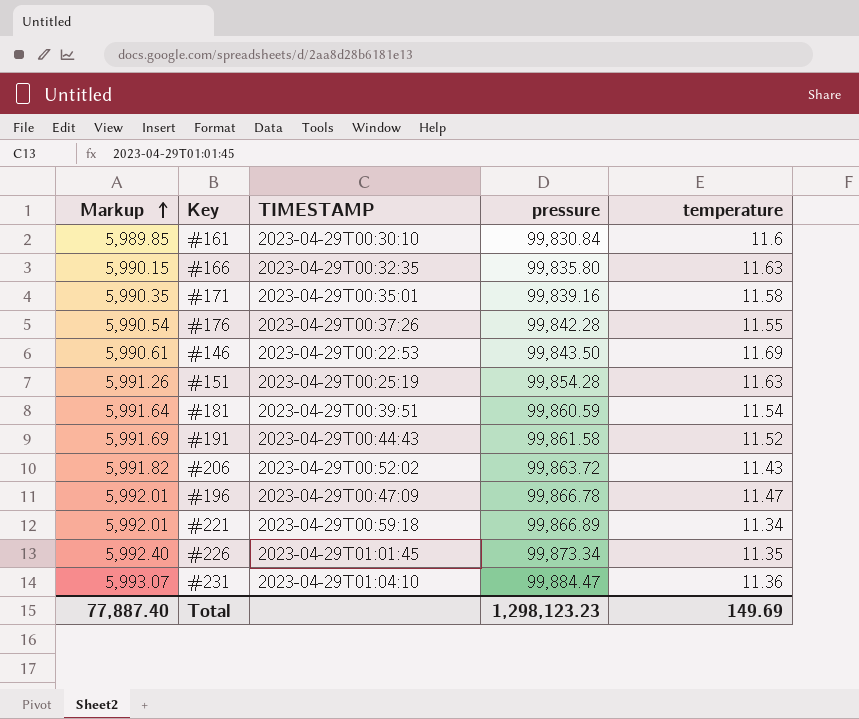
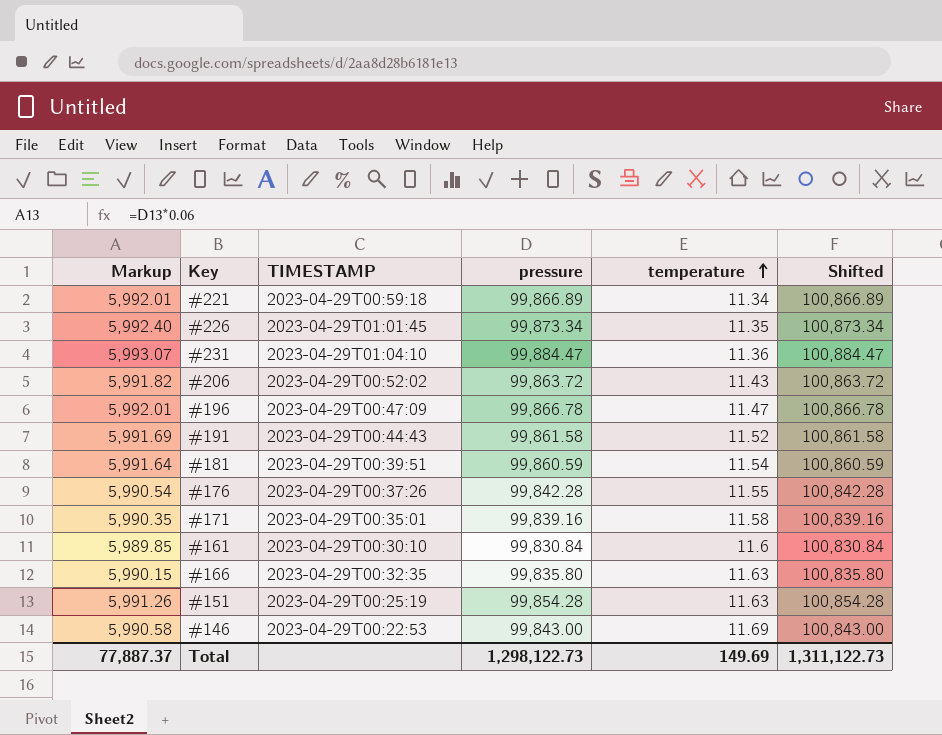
row order: Markup ascending -> temperature ascending
column Shifted | formula: none -> [pressure] + 1000
#146 | Markup: 5,990.61 -> 5,990.58
#146 | pressure: 99,843.50 -> 99,843.00
Total | Markup: 77,887.40 -> 77,887.37
Total | pressure: 1,298,123.23 -> 1,298,122.73

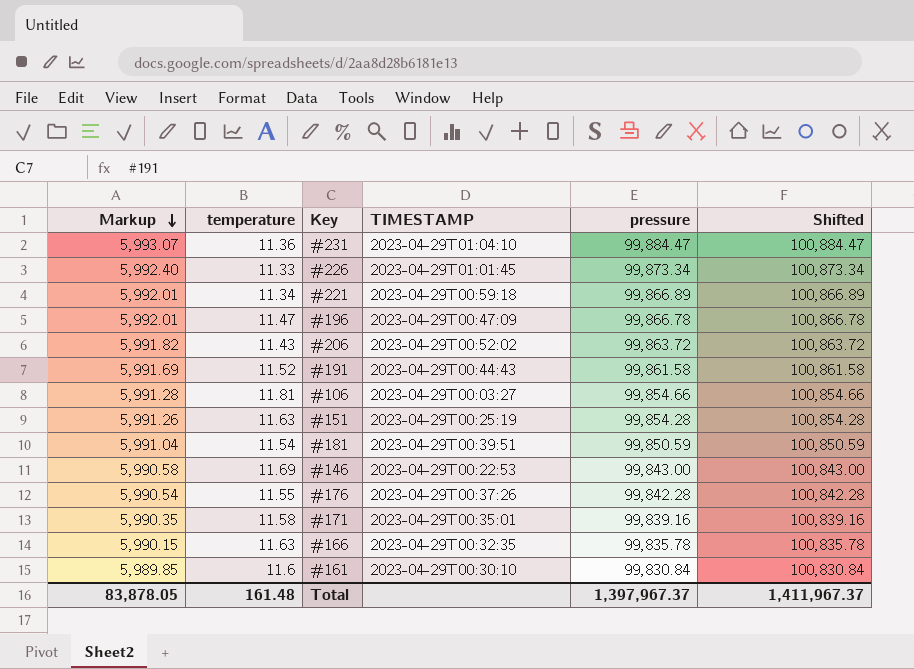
row order: temperature ascending -> Markup descending
column temperature | position: 5 -> 2
#226 | temperature: 11.35 -> 11.33
row #106: none -> 5,991.28 | 11.81 | 2023-04-29T00:03:27 | 99,854.66 | 100,854.66
#181 | Markup: 5,991.64 -> 5,991.04
#181 | pressure: 99,860.59 -> 99,850.59
#181 | Shifted: 100,860.59 -> 100,850.59
#166 | pressure: 99,835.80 -> 99,835.78
#166 | Shifted: 100,835.80 -> 100,835.78
Total | Markup: 77,887.37 -> 83,878.05
Total | temperature: 149.69 -> 161.48
Total | pressure: 1,298,122.73 -> 1,397,967.37
Total | Shifted: 1,311,122.73 -> 1,411,967.37

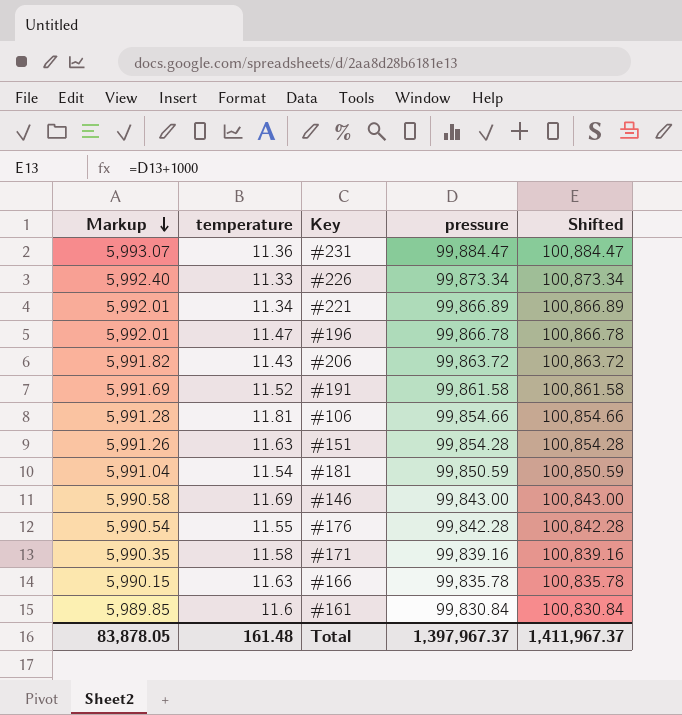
column TIMESTAMP | position: 4 -> none

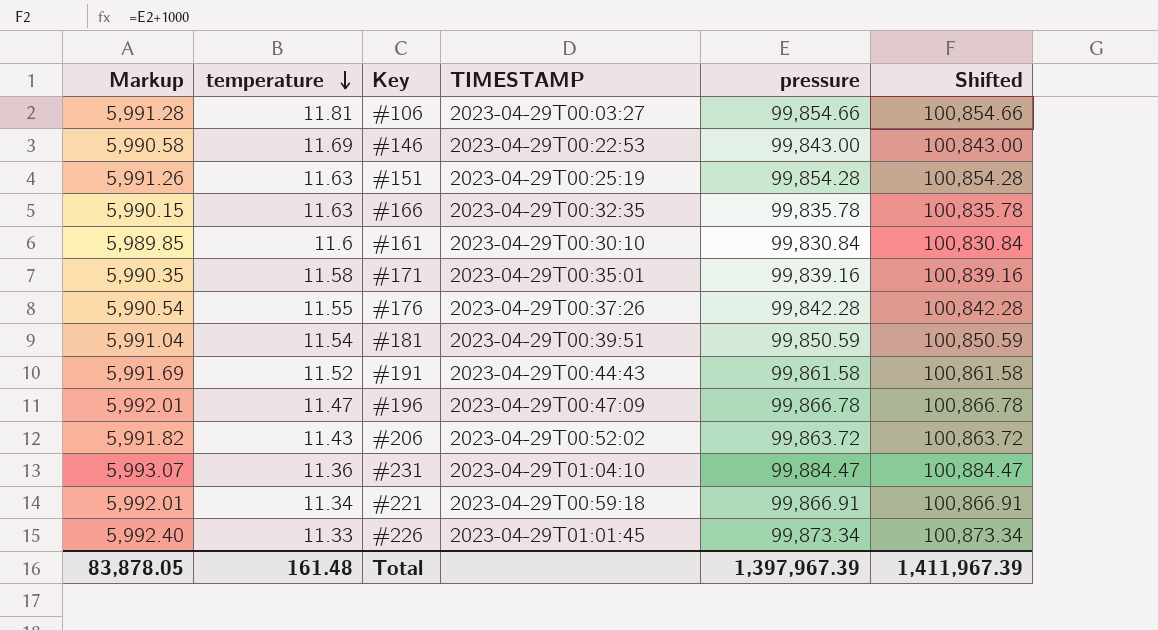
row order: Markup descending -> temperature descending
column TIMESTAMP | position: none -> 4
#221 | pressure: 99,866.89 -> 99,866.91
#221 | Shifted: 100,866.89 -> 100,866.91
Total | pressure: 1,397,967.37 -> 1,397,967.39
Total | Shifted: 1,411,967.37 -> 1,411,967.39

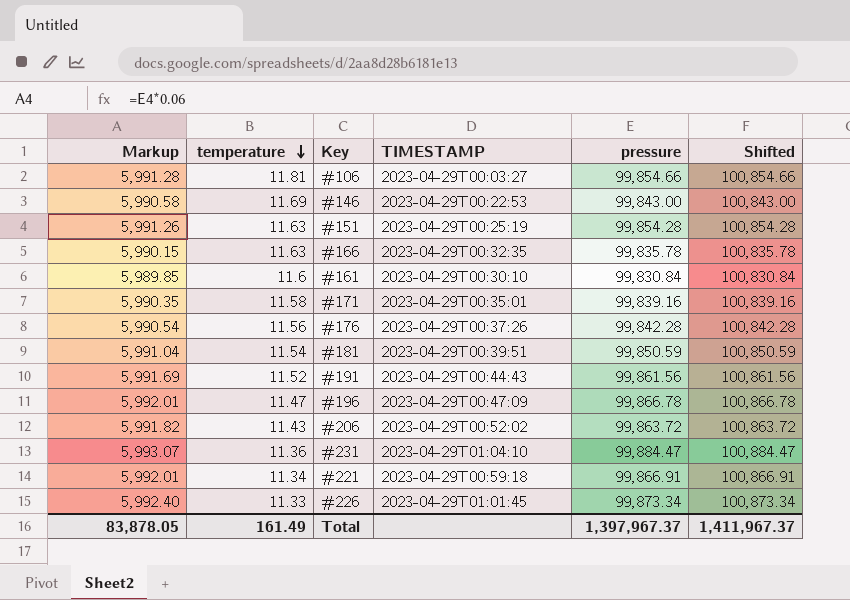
#176 | temperature: 11.55 -> 11.56
#191 | pressure: 99,861.58 -> 99,861.56
#191 | Shifted: 100,861.58 -> 100,861.56
Total | temperature: 161.48 -> 161.49
Total | pressure: 1,397,967.39 -> 1,397,967.37
Total | Shifted: 1,411,967.39 -> 1,411,967.37

